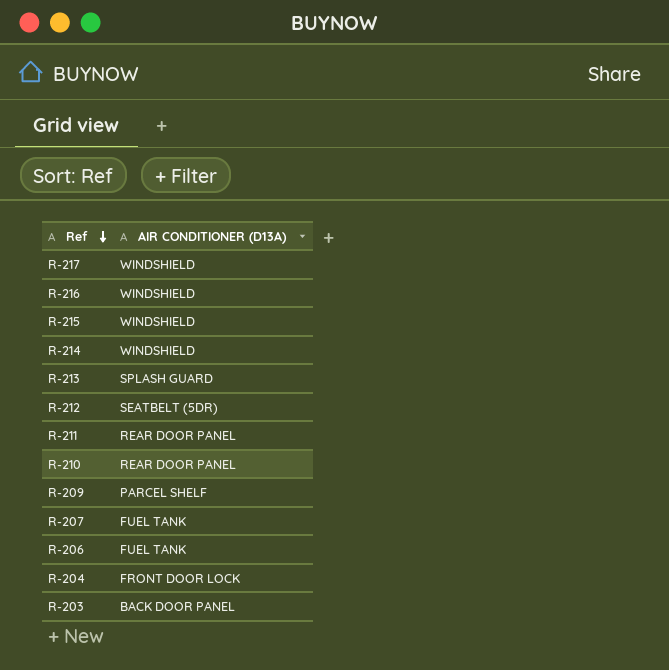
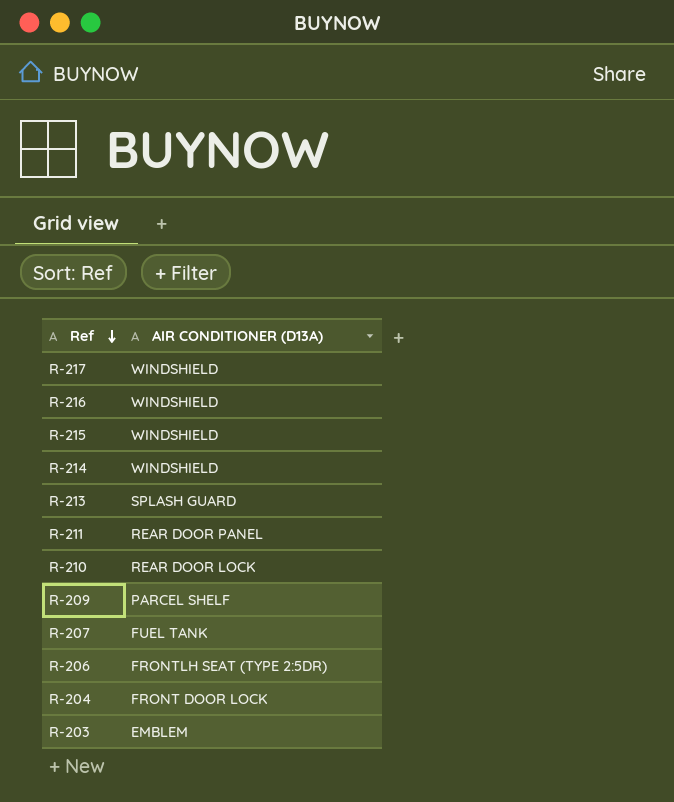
row R-212: SEATBELT (5DR) -> none
R-210 | AIR CONDITIONER (D13A): REAR DOOR PANEL -> REAR DOOR LOCK
R-206 | AIR CONDITIONER (D13A): FUEL TANK -> FRONTLH SEAT (TYPE 2:5DR)
R-203 | AIR CONDITIONER (D13A): BACK DOOR PANEL -> EMBLEM

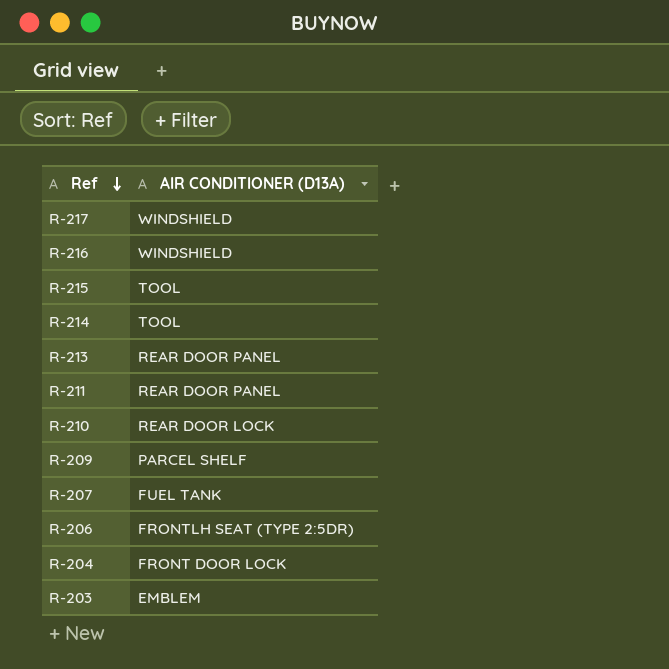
R-215 | AIR CONDITIONER (D13A): WINDSHIELD -> TOOL
R-214 | AIR CONDITIONER (D13A): WINDSHIELD -> TOOL
R-213 | AIR CONDITIONER (D13A): SPLASH GUARD -> REAR DOOR PANEL

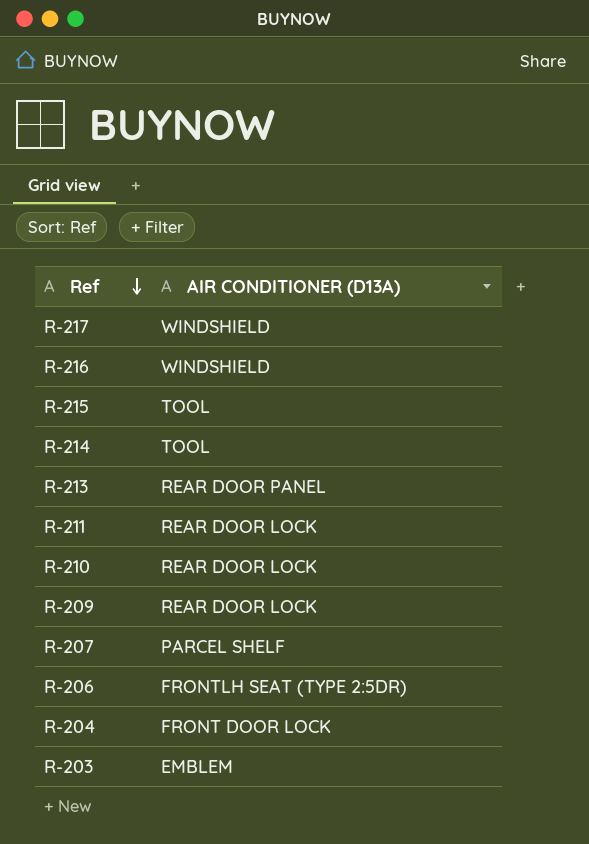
R-211 | AIR CONDITIONER (D13A): REAR DOOR PANEL -> REAR DOOR LOCK
R-209 | AIR CONDITIONER (D13A): PARCEL SHELF -> REAR DOOR LOCK
R-207 | AIR CONDITIONER (D13A): FUEL TANK -> PARCEL SHELF

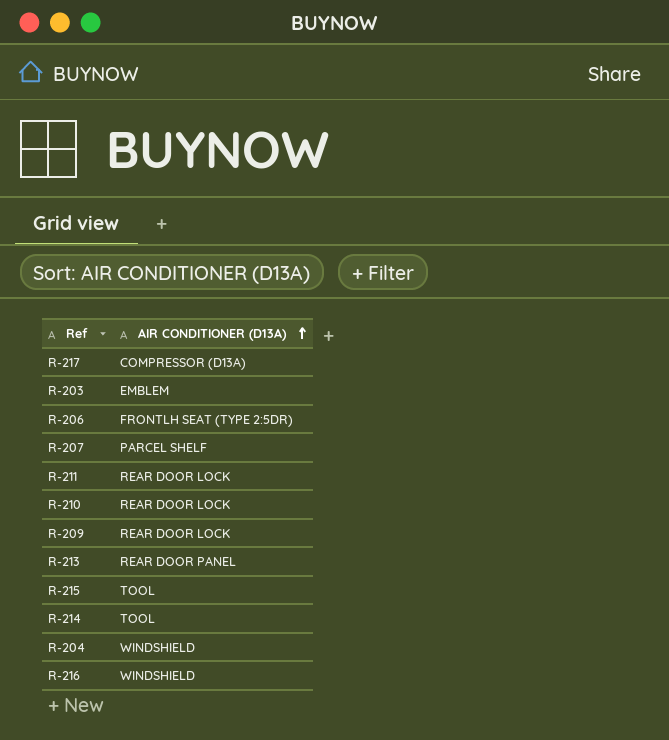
row order: Ref descending -> AIR CONDITIONER (D13A) ascending
R-217 | AIR CONDITIONER (D13A): WINDSHIELD -> COMPRESSOR (D13A)
R-204 | AIR CONDITIONER (D13A): FRONT DOOR LOCK -> WINDSHIELD

